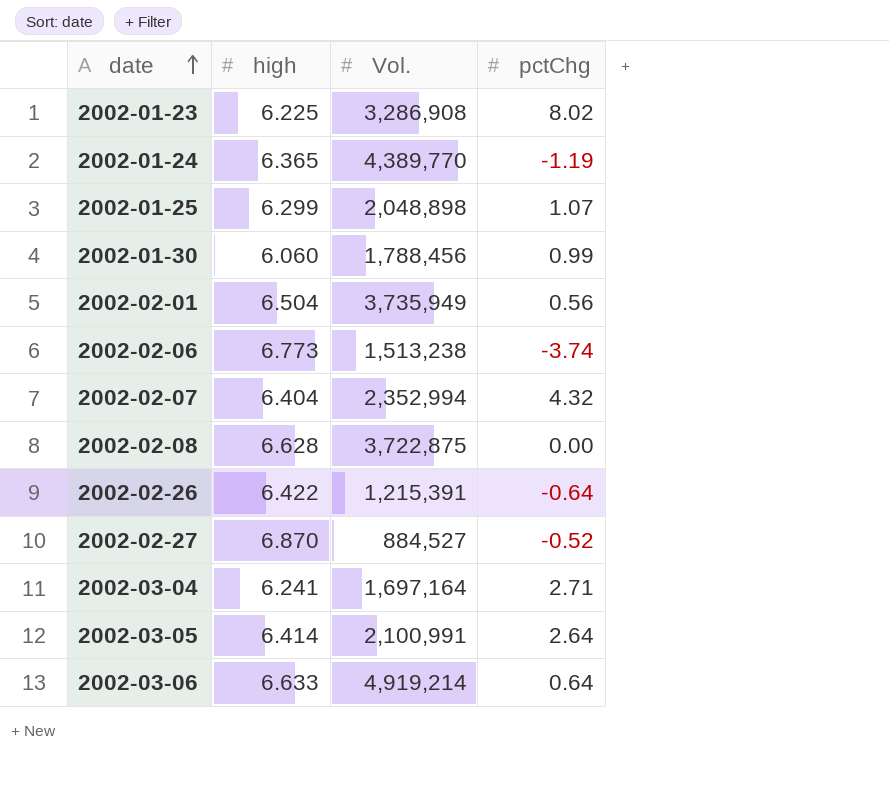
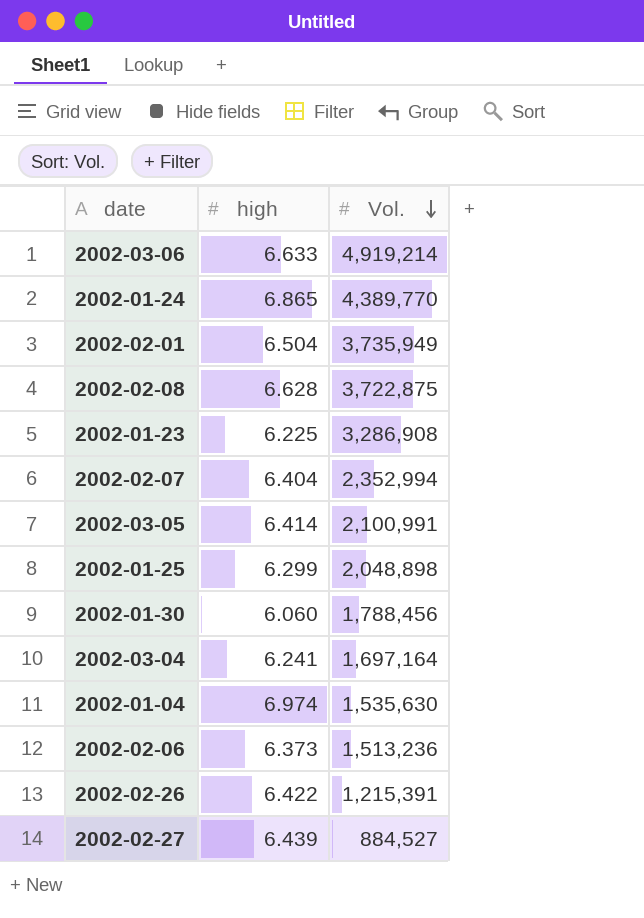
row order: date ascending -> Vol. descending
column pctChg | position: 4 -> none
2002-01-24 | high: 6.365 -> 6.865
row 2002-01-04: none -> 6.974 | 1,535,630
2002-02-06 | high: 6.773 -> 6.373
2002-02-06 | Vol.: 1,513,238 -> 1,513,236
2002-02-27 | high: 6.870 -> 6.439

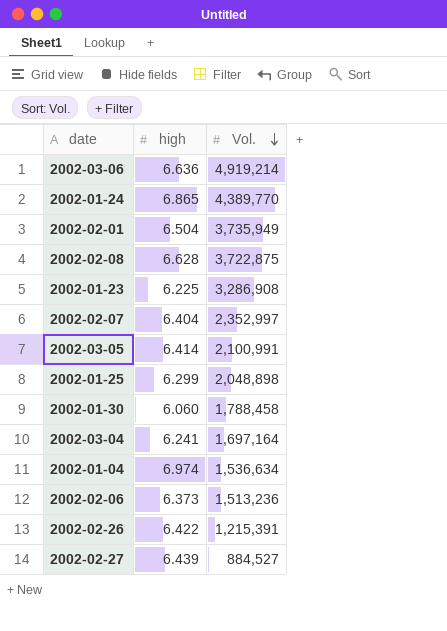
2002-03-06 | high: 6.633 -> 6.636
2002-02-07 | Vol.: 2,352,994 -> 2,352,997
2002-01-30 | Vol.: 1,788,456 -> 1,788,458
2002-01-04 | Vol.: 1,535,630 -> 1,536,634

